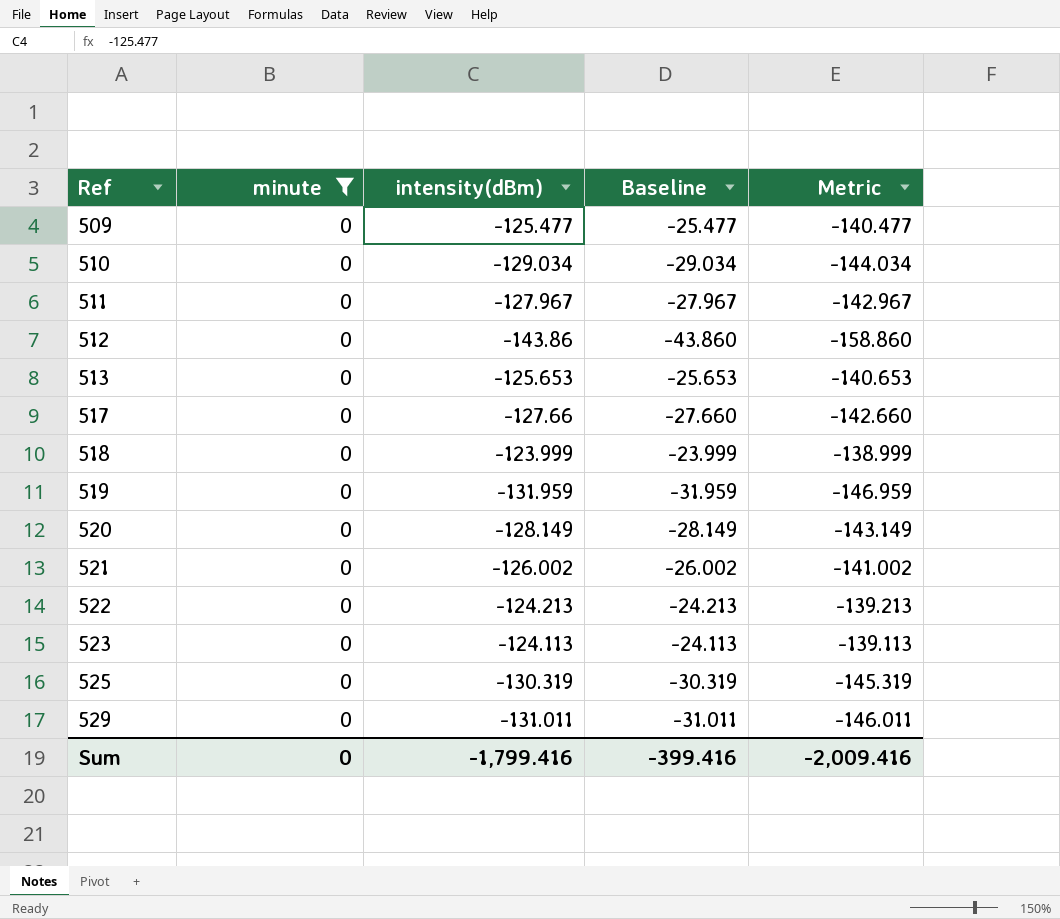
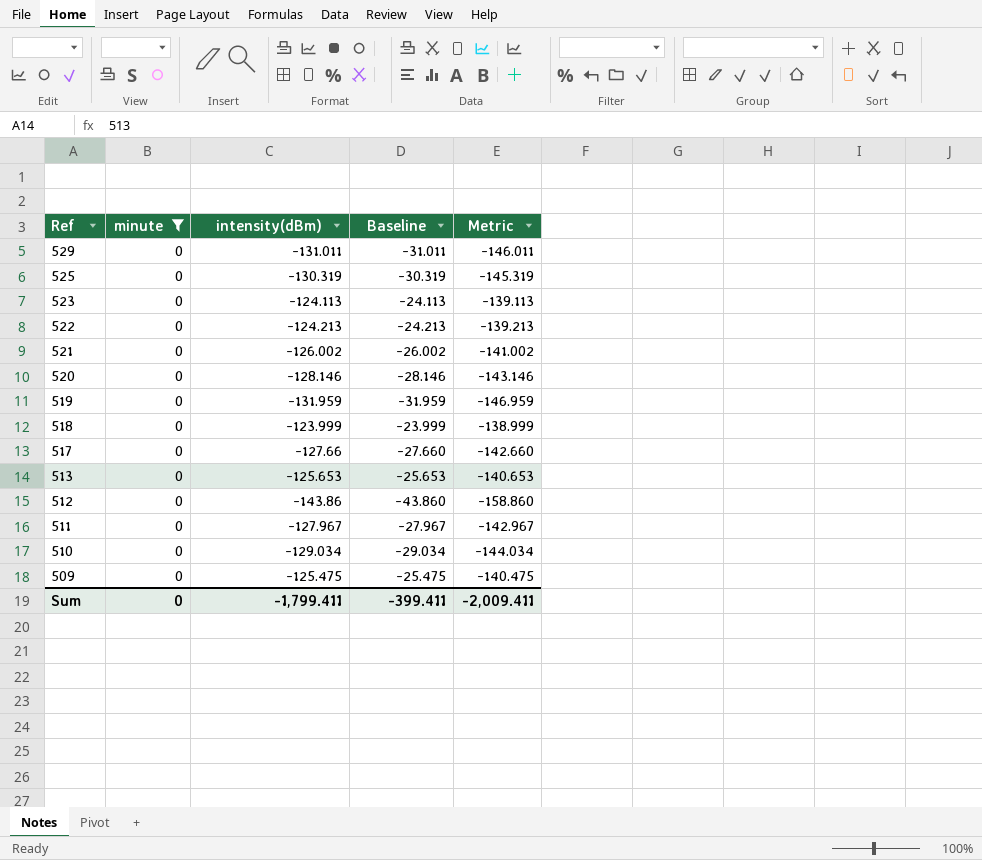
row order: Ref ascending -> Ref descending
520 | intensity(dBm): -128.149 -> -128.146
520 | Baseline: -28.149 -> -28.146
520 | Metric: -143.149 -> -143.146
509 | intensity(dBm): -125.477 -> -125.475
509 | Baseline: -25.477 -> -25.475
509 | Metric: -140.477 -> -140.475
Sum | intensity(dBm): -1,799.416 -> -1,799.411
Sum | Baseline: -399.416 -> -399.411
Sum | Metric: -2,009.416 -> -2,009.411

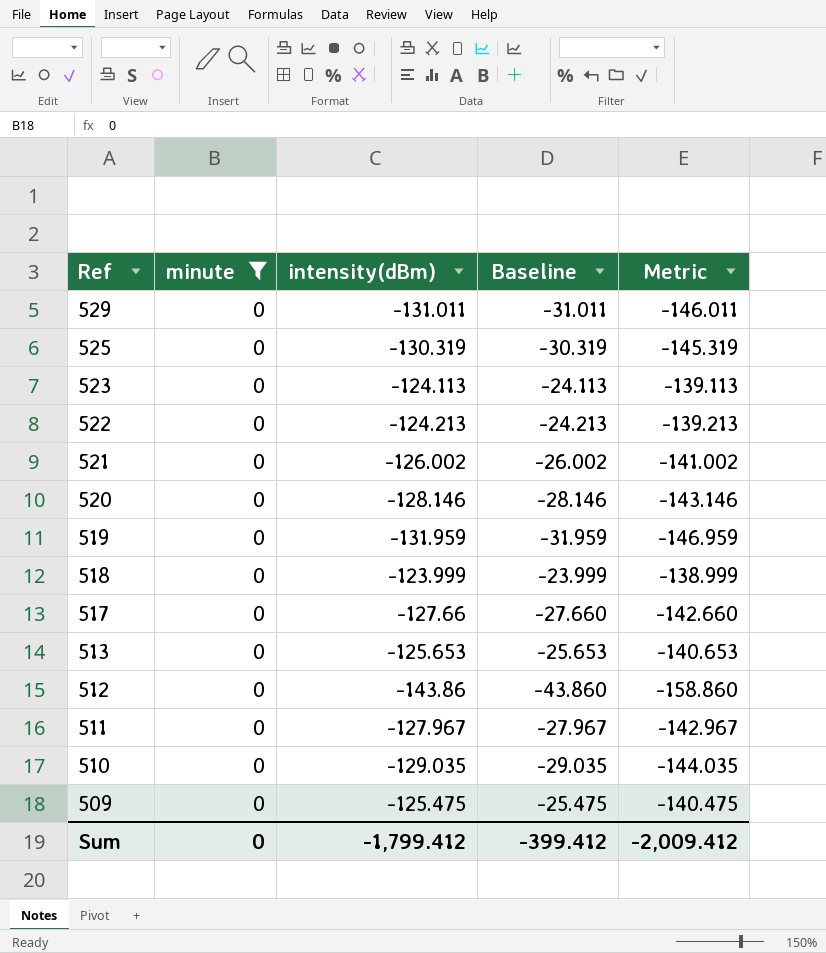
510 | intensity(dBm): -129.034 -> -129.035
510 | Baseline: -29.034 -> -29.035
510 | Metric: -144.034 -> -144.035
Sum | intensity(dBm): -1,799.411 -> -1,799.412
Sum | Baseline: -399.411 -> -399.412
Sum | Metric: -2,009.411 -> -2,009.412

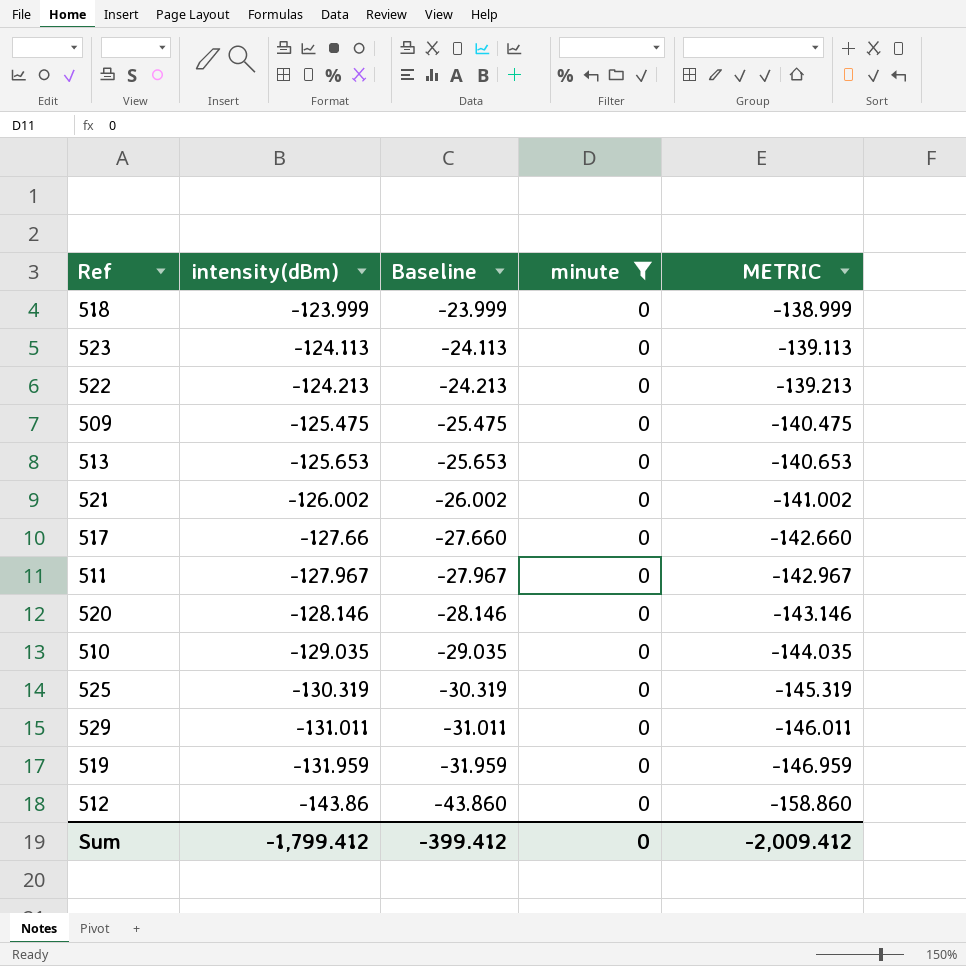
row order: Ref descending -> intensity(dBm) descending
column minute | position: 2 -> 4
column name: Metric -> METRIC

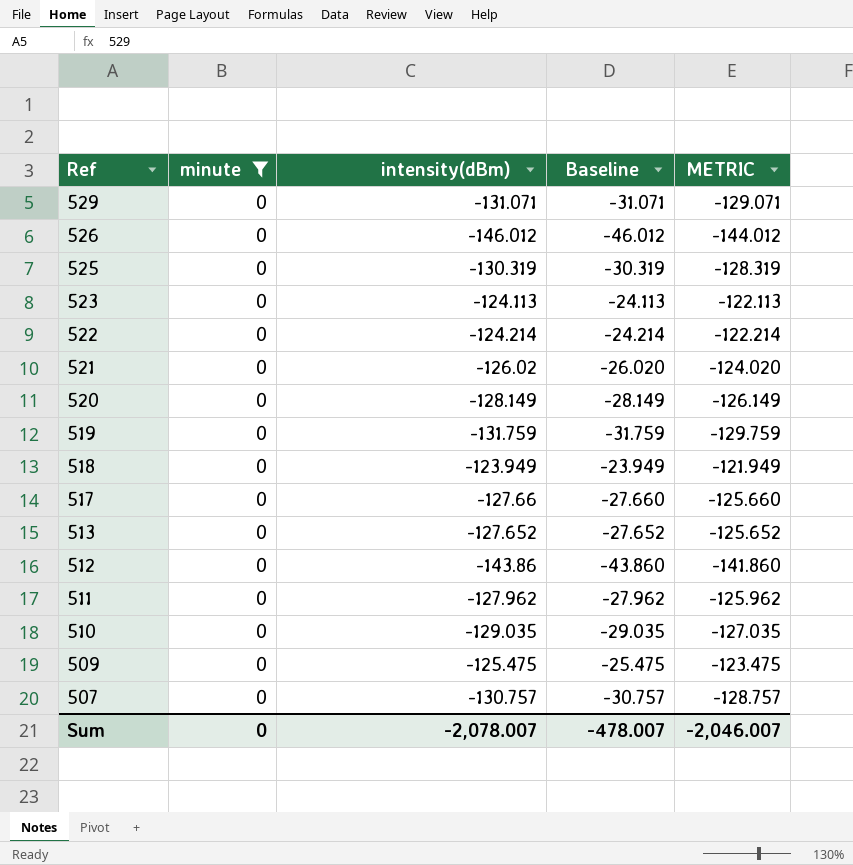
row order: intensity(dBm) descending -> Ref descending
column minute | position: 4 -> 2
column METRIC | formula: [intensity(dBm)] - 15 -> [intensity(dBm)] + 2
529 | intensity(dBm): -131.011 -> -131.071
529 | Baseline: -31.011 -> -31.071
row 526: none -> 0 | -146.012 | -46.012 | -144.012
522 | intensity(dBm): -124.213 -> -124.214
522 | Baseline: -24.213 -> -24.214
521 | intensity(dBm): -126.002 -> -126.02
521 | Baseline: -26.002 -> -26.020
520 | intensity(dBm): -128.146 -> -128.149
520 | Baseline: -28.146 -> -28.149
519 | intensity(dBm): -131.959 -> -131.759
519 | Baseline: -31.959 -> -31.759
518 | intensity(dBm): -123.999 -> -123.949
518 | Baseline: -23.999 -> -23.949
513 | intensity(dBm): -125.653 -> -127.652
513 | Baseline: -25.653 -> -27.652
511 | intensity(dBm): -127.967 -> -127.962
511 | Baseline: -27.967 -> -27.962
row 507: none -> 0 | -130.757 | -30.757 | -128.757
Sum | intensity(dBm): -1,799.412 -> -2,078.007
Sum | Baseline: -399.412 -> -478.007
Sum | METRIC: -2,009.412 -> -2,046.007

